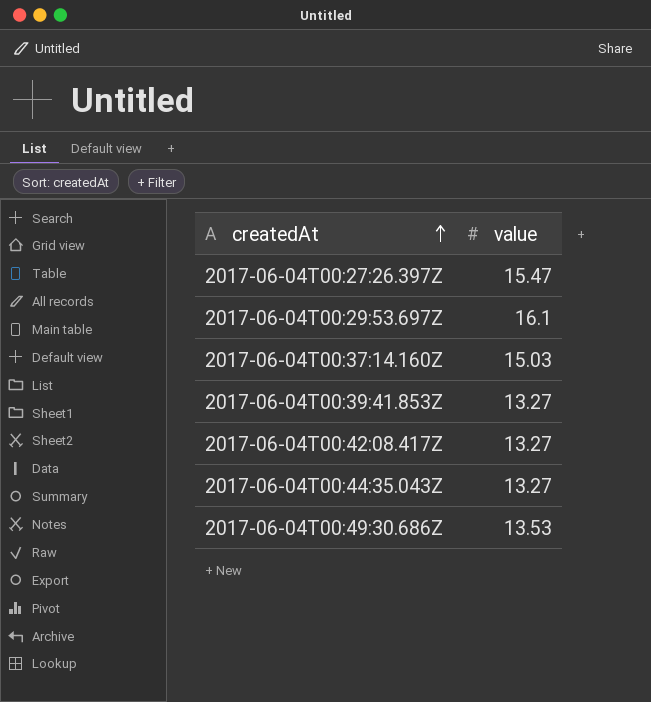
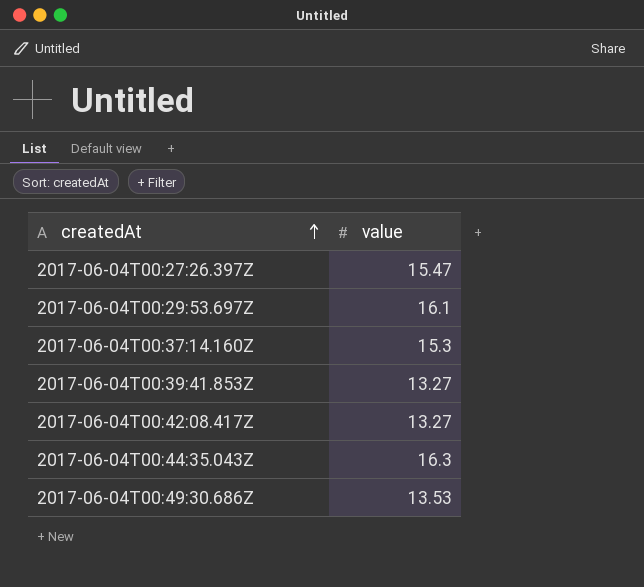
2017-06-04T00:37:14.160Z | value: 15.03 -> 15.3
2017-06-04T00:44:35.043Z | value: 13.27 -> 16.3

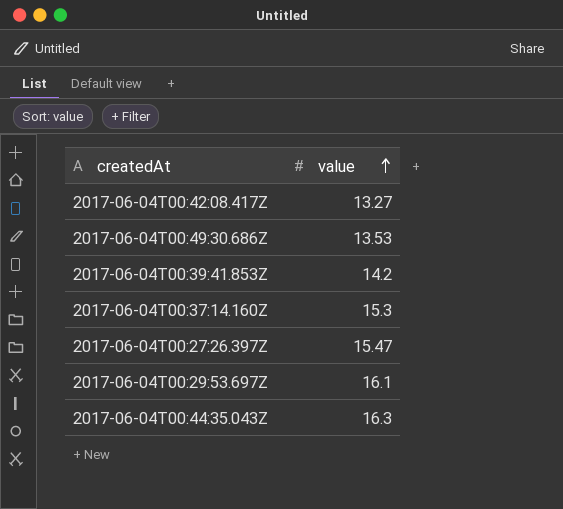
row order: createdAt ascending -> value ascending
2017-06-04T00:39:41.853Z | value: 13.27 -> 14.2

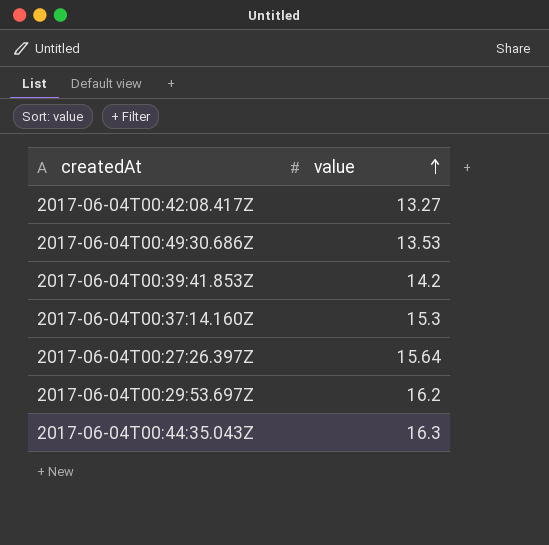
2017-06-04T00:27:26.397Z | value: 15.47 -> 15.64
2017-06-04T00:29:53.697Z | value: 16.1 -> 16.2

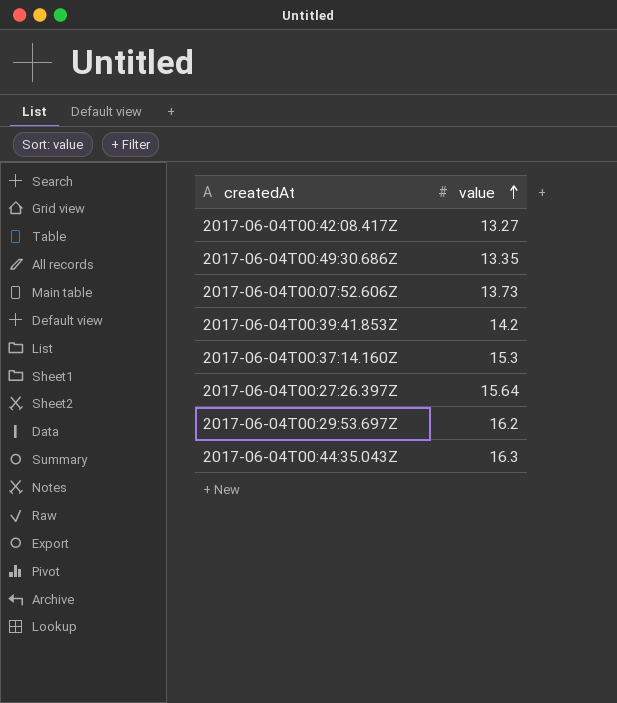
2017-06-04T00:49:30.686Z | value: 13.53 -> 13.35
row 2017-06-04T00:07:52.606Z: none -> 13.73

